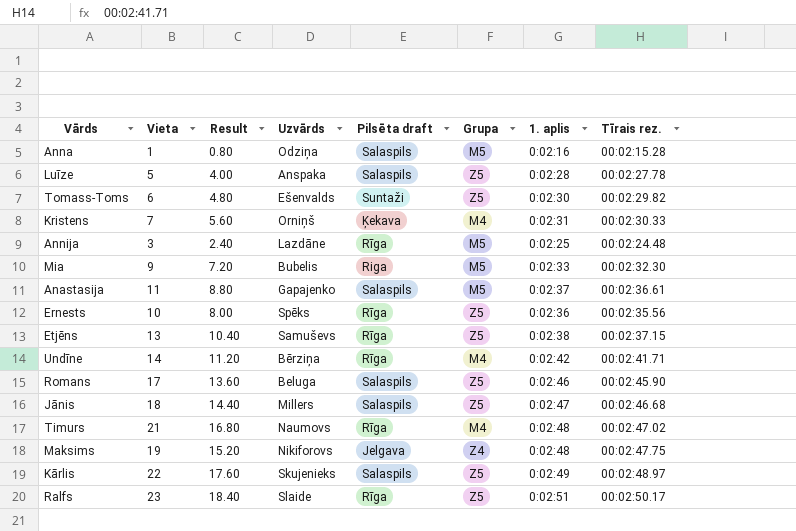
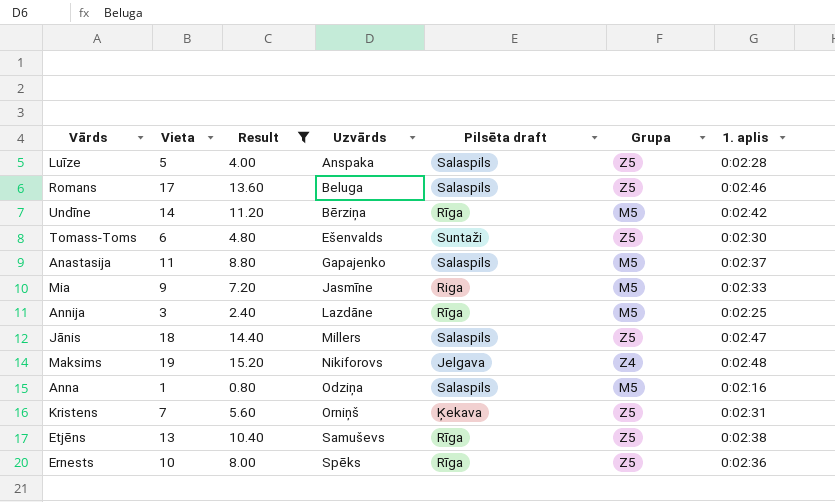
filter: none -> Result <= 15.20
row order: none -> Uzvārds ascending
column Tīrais rez. | position: 8 -> none
Undīne | Grupa: M4 -> M5
Mia | Uzvārds: Bubelis -> Jasmīne
Kristens | Grupa: M4 -> Z5

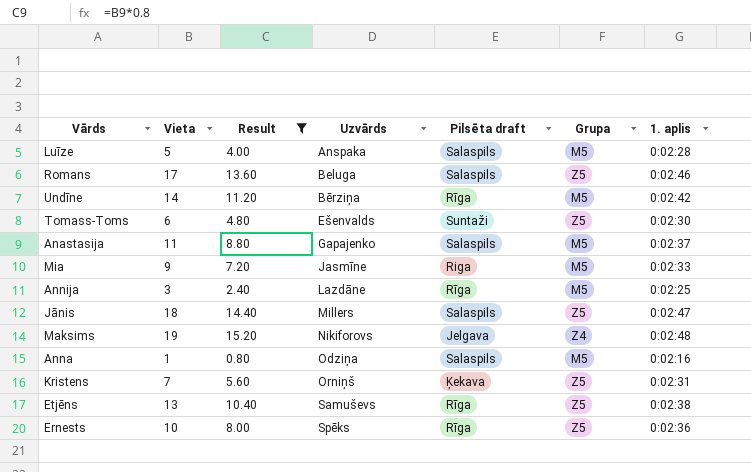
Luīze | Grupa: Z5 -> M5

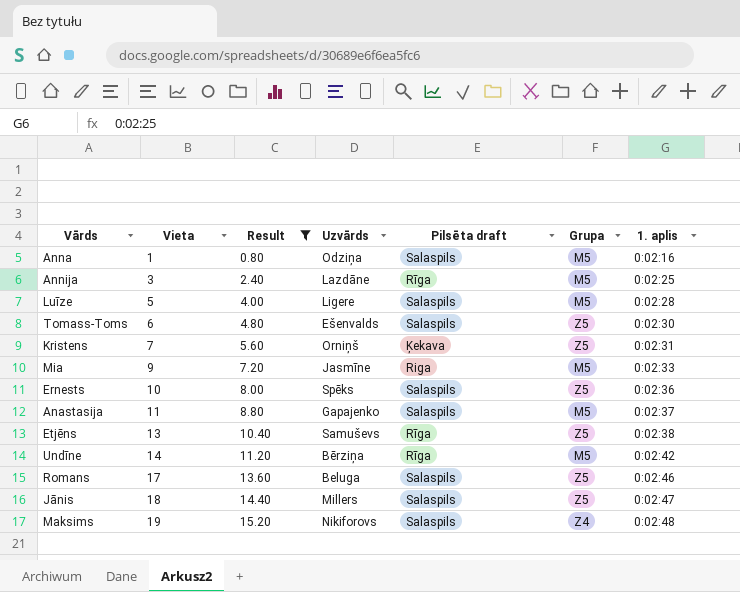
row order: Uzvārds ascending -> Vieta ascending
Luīze | Uzvārds: Anspaka -> Ligere
Tomass-Toms | Pilsēta draft: Suntaži -> Salaspils
Ernests | Pilsēta draft: Rīga -> Salaspils
Maksims | Pilsēta draft: Jelgava -> Salaspils

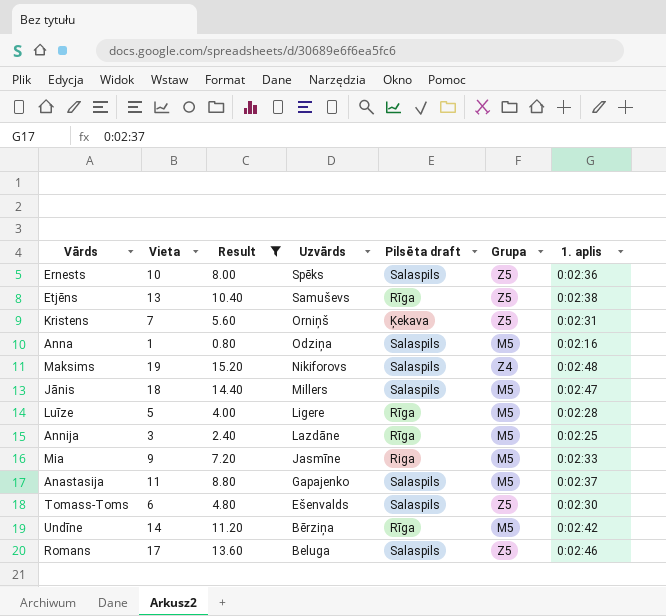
row order: Vieta ascending -> Uzvārds descending
Jānis | Grupa: Z5 -> M5
Luīze | Pilsēta draft: Salaspils -> Rīga

